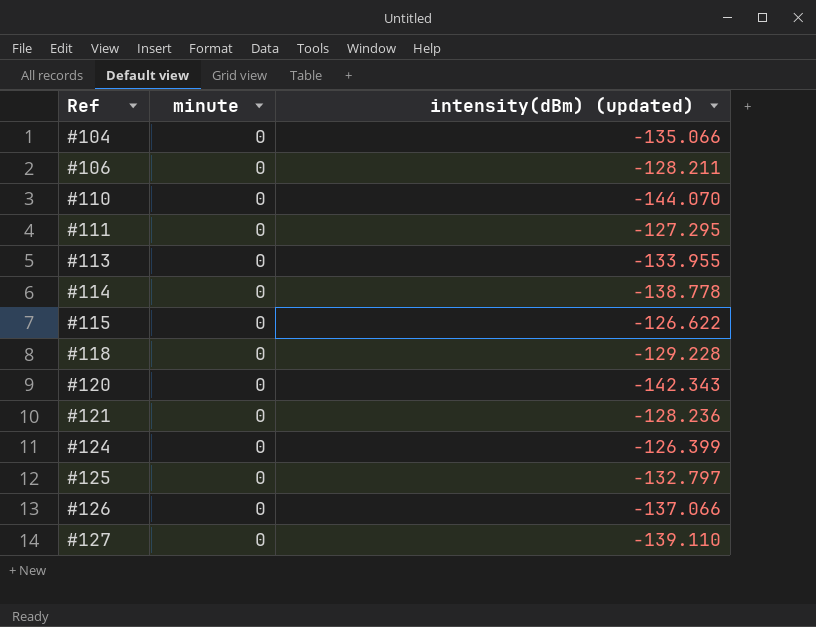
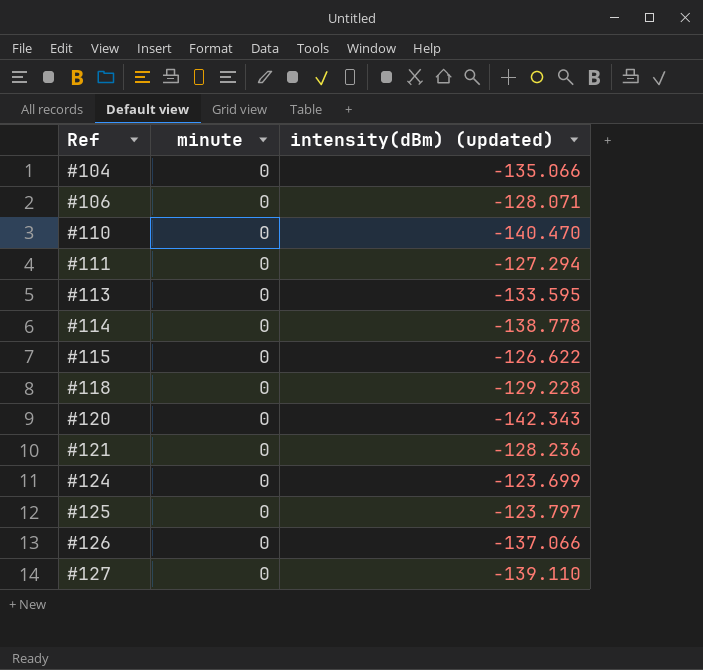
#106 | intensity(dBm) (updated): -128.211 -> -128.071
#110 | intensity(dBm) (updated): -144.070 -> -140.470
#111 | intensity(dBm) (updated): -127.295 -> -127.294
#113 | intensity(dBm) (updated): -133.955 -> -133.595
#124 | intensity(dBm) (updated): -126.399 -> -123.699
#125 | intensity(dBm) (updated): -132.797 -> -123.797

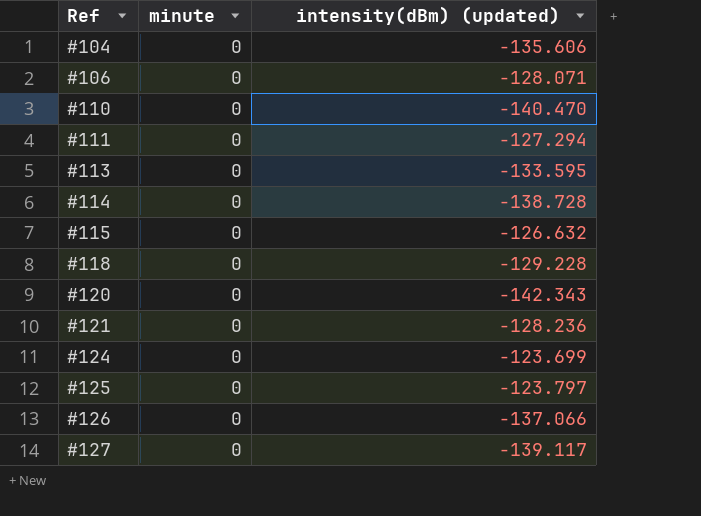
#104 | intensity(dBm) (updated): -135.066 -> -135.606
#114 | intensity(dBm) (updated): -138.778 -> -138.728
#115 | intensity(dBm) (updated): -126.622 -> -126.632
#127 | intensity(dBm) (updated): -139.110 -> -139.117

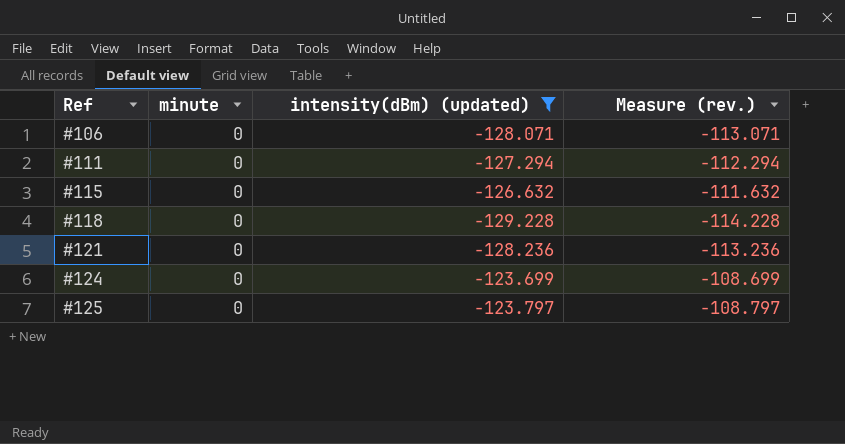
filter: none -> intensity(dBm) (updated) >= -129.228
column Measure (rev.) | formula: none -> [intensity(dBm) (updated)] + 15

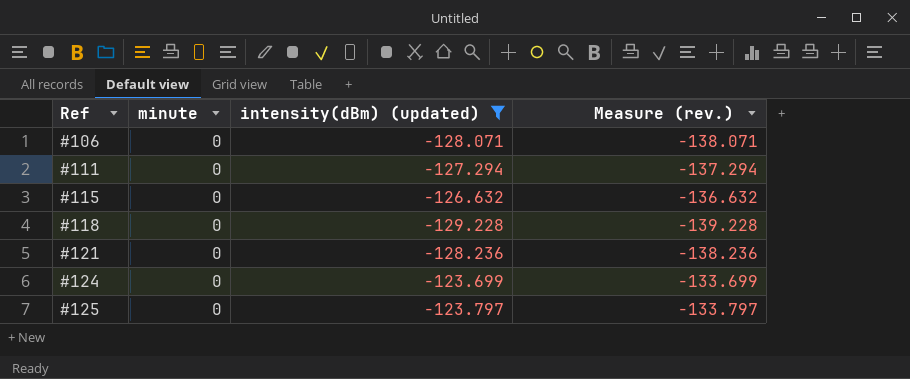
column Measure (rev.) | formula: [intensity(dBm) (updated)] + 15 -> [intensity(dBm) (updated)] - 10

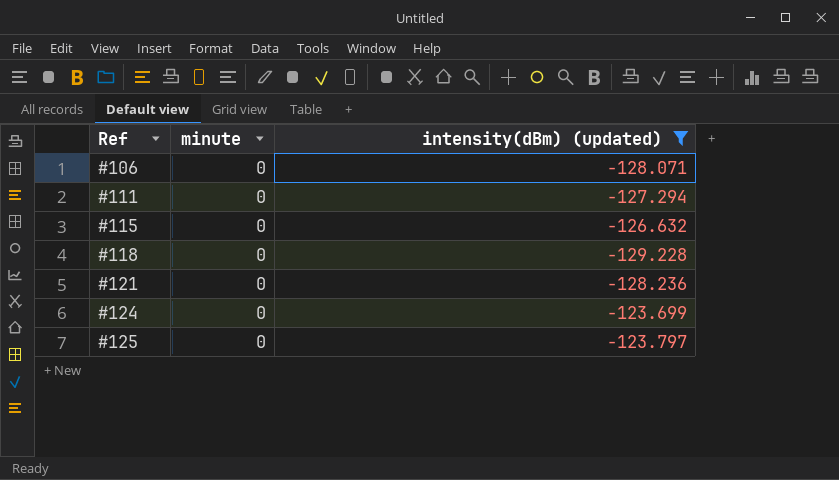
column Measure (rev.) | formula: [intensity(dBm) (updated)] - 10 -> none

